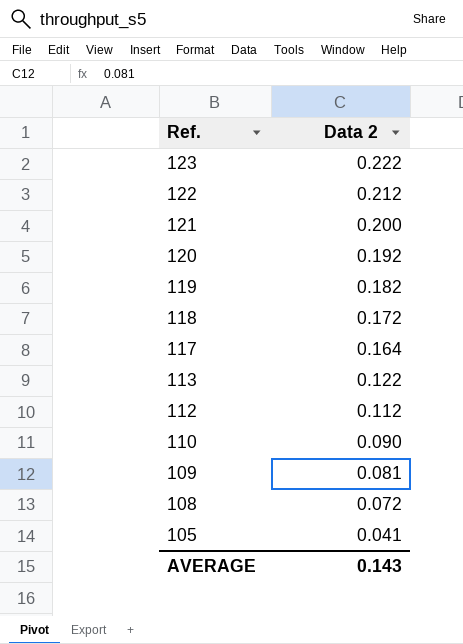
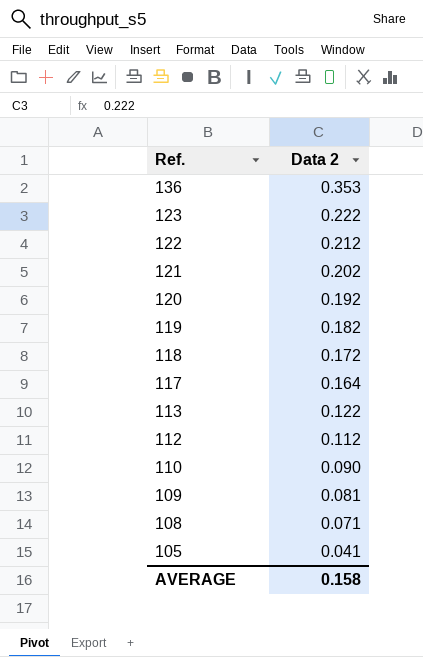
row 136: none -> 0.353
121 | Data 2: 0.200 -> 0.202
108 | Data 2: 0.072 -> 0.071
AVERAGE | Data 2: 0.143 -> 0.158

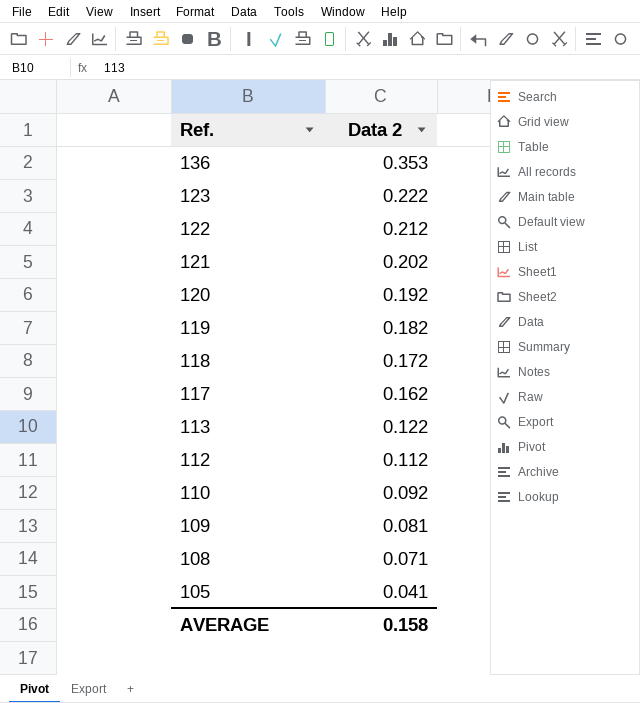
117 | Data 2: 0.164 -> 0.162
110 | Data 2: 0.090 -> 0.092

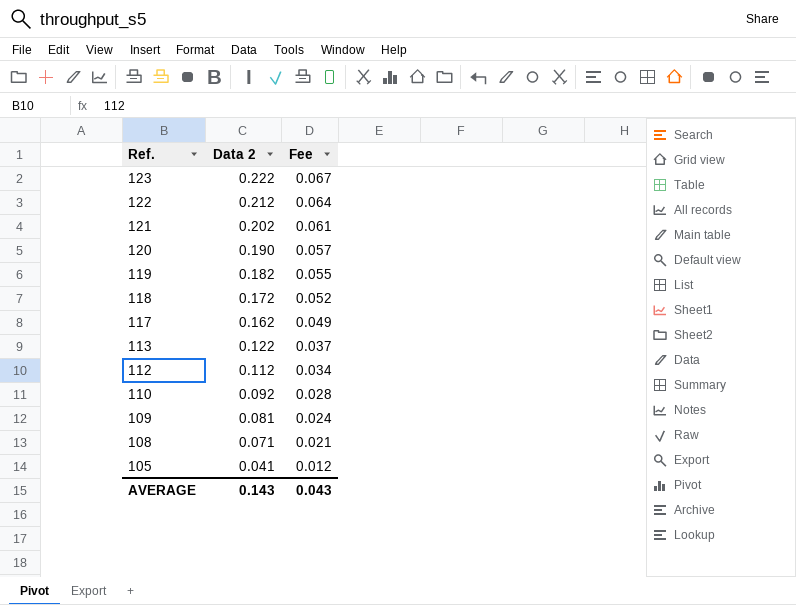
column Fee | formula: none -> [Data 2] * 0.3
row 136: 0.353 -> none
120 | Data 2: 0.192 -> 0.190
AVERAGE | Data 2: 0.158 -> 0.143

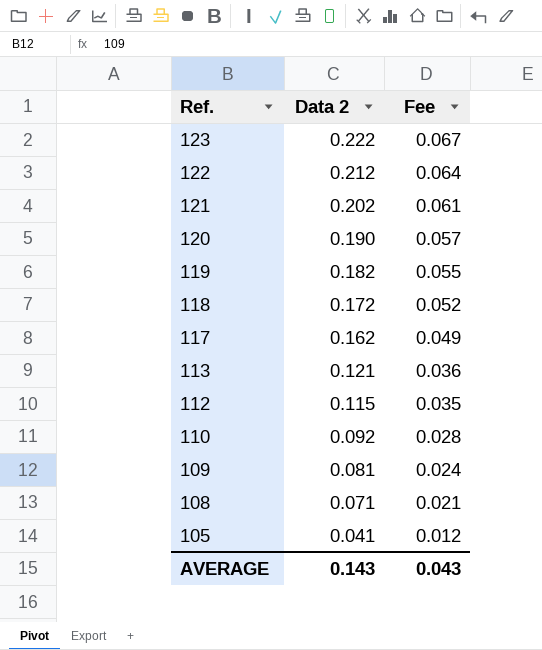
113 | Data 2: 0.122 -> 0.121
113 | Fee: 0.037 -> 0.036
112 | Data 2: 0.112 -> 0.115
112 | Fee: 0.034 -> 0.035

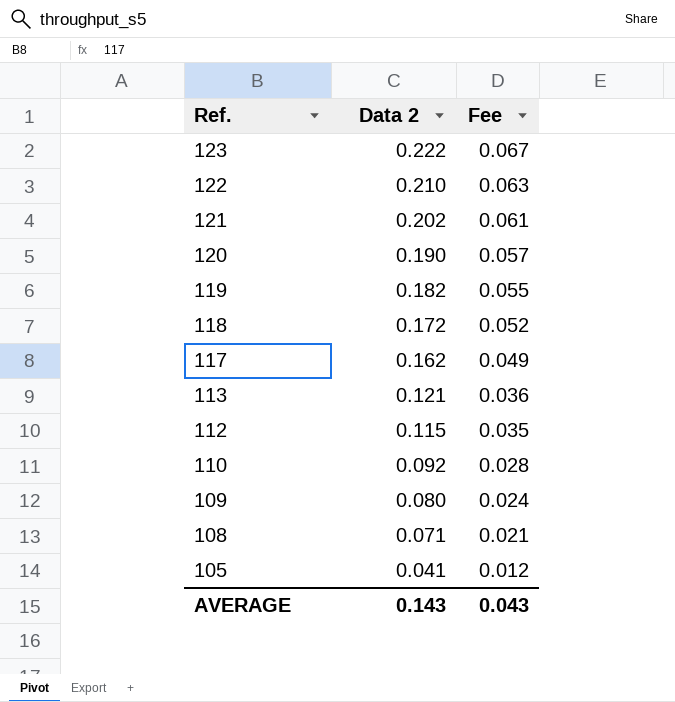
122 | Data 2: 0.212 -> 0.210
122 | Fee: 0.064 -> 0.063
109 | Data 2: 0.081 -> 0.080

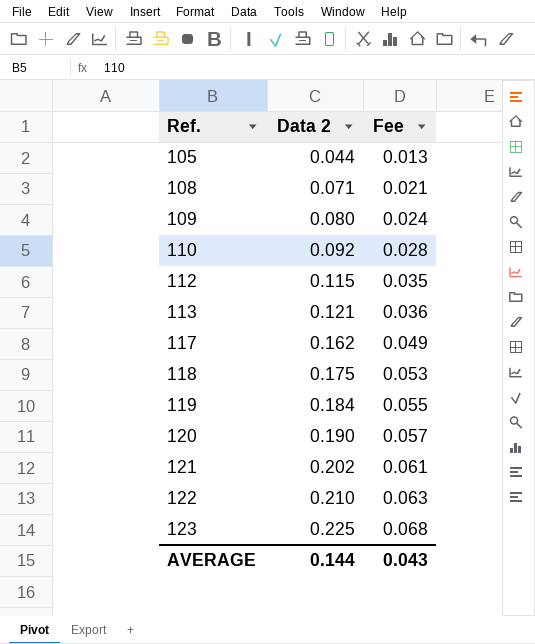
row order: Ref. descending -> Ref. ascending
105 | Data 2: 0.041 -> 0.044
105 | Fee: 0.012 -> 0.013
118 | Data 2: 0.172 -> 0.175
118 | Fee: 0.052 -> 0.053
119 | Data 2: 0.182 -> 0.184
123 | Data 2: 0.222 -> 0.225
123 | Fee: 0.067 -> 0.068
AVERAGE | Data 2: 0.143 -> 0.144

